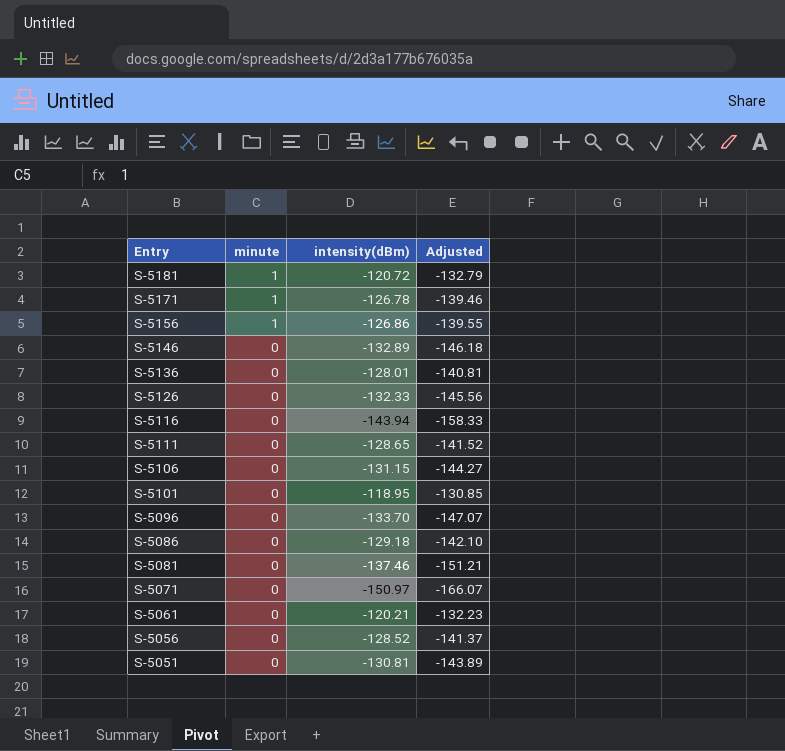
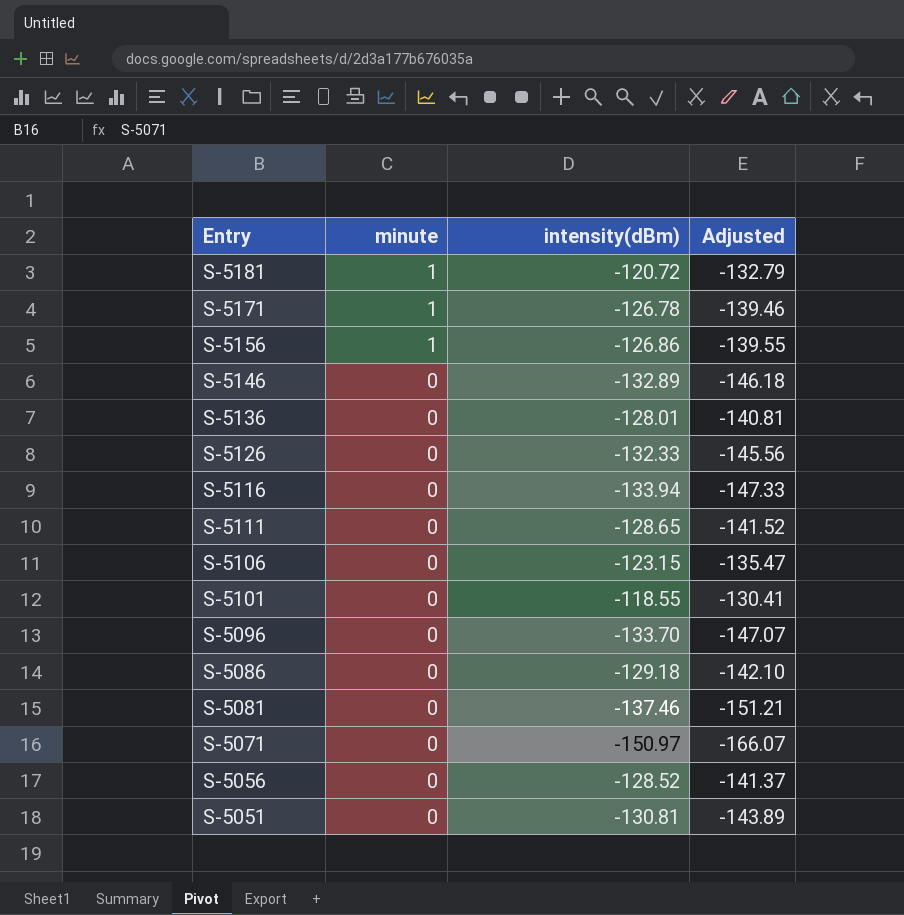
row S-5061: 0 | -120.21 | -132.23 -> none
S-5116 | intensity(dBm): -143.94 -> -133.94
S-5116 | Adjusted: -158.33 -> -147.33
S-5106 | intensity(dBm): -131.15 -> -123.15
S-5106 | Adjusted: -144.27 -> -135.47
S-5101 | intensity(dBm): -118.95 -> -118.55
S-5101 | Adjusted: -130.85 -> -130.41

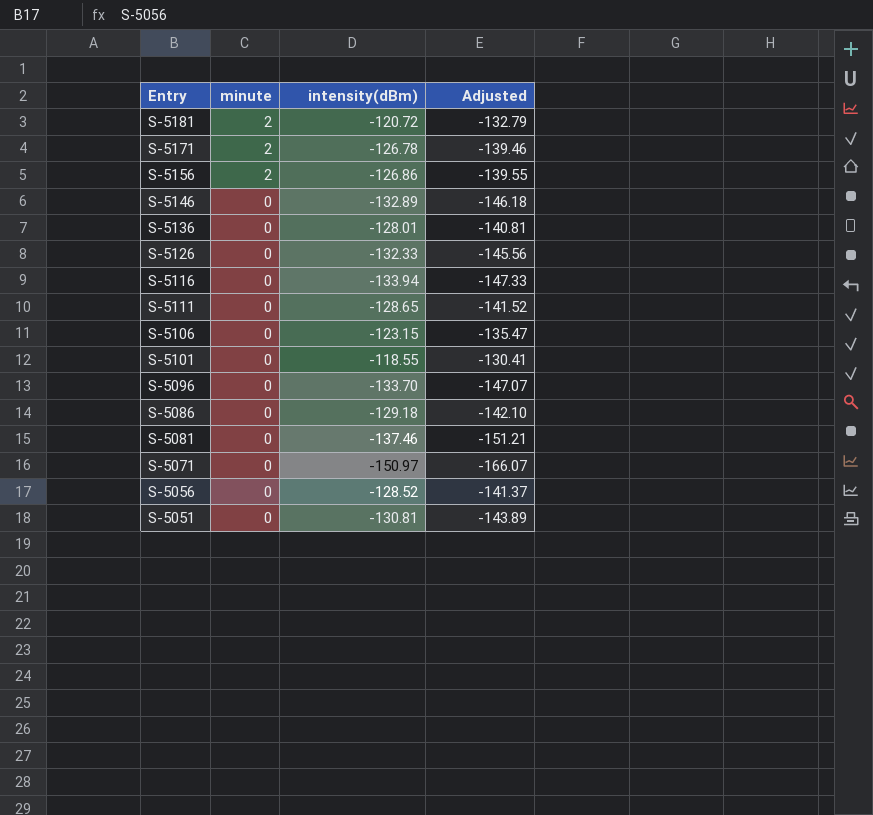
S-5181 | minute: 1 -> 2
S-5171 | minute: 1 -> 2
S-5156 | minute: 1 -> 2

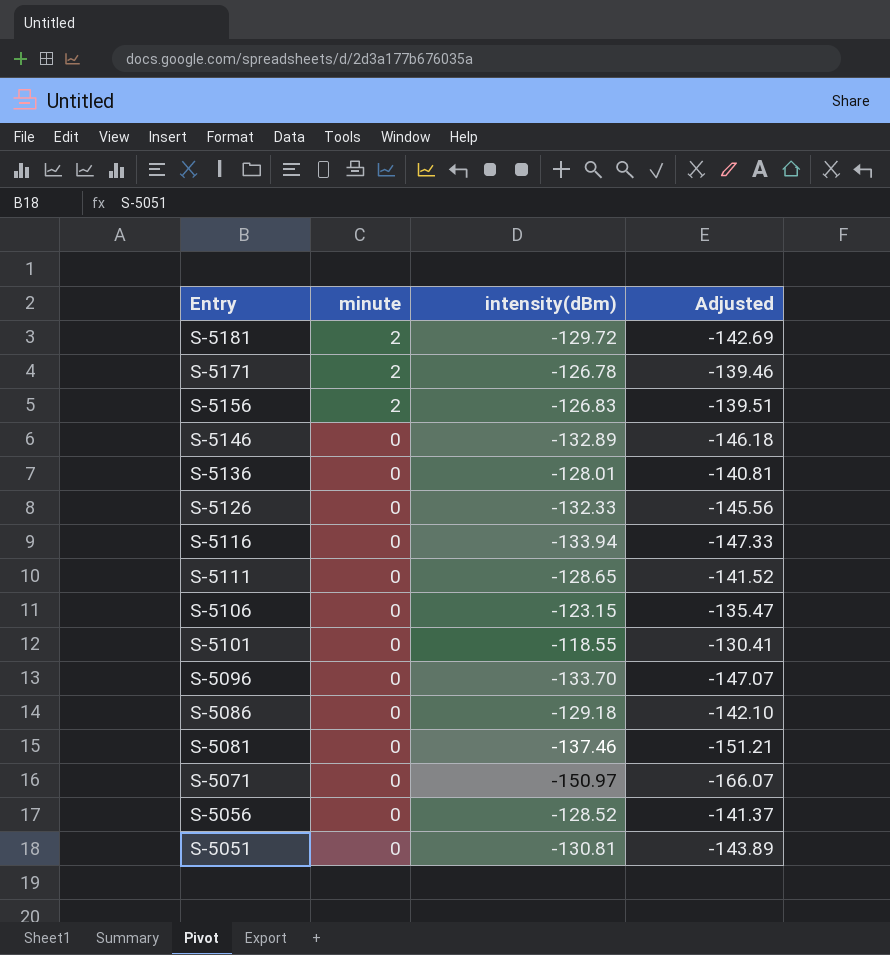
S-5181 | intensity(dBm): -120.72 -> -129.72
S-5181 | Adjusted: -132.79 -> -142.69
S-5156 | intensity(dBm): -126.86 -> -126.83
S-5156 | Adjusted: -139.55 -> -139.51

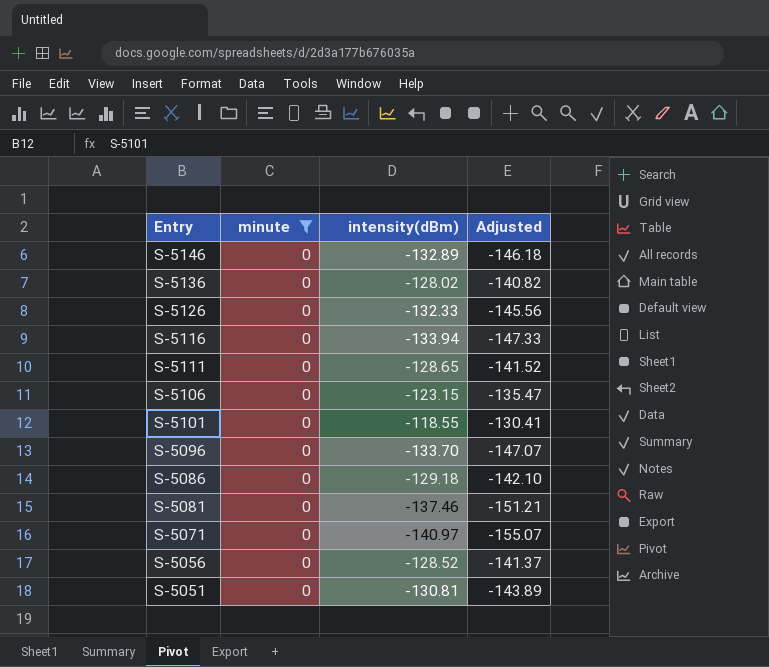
filter: none -> minute = 0
S-5136 | intensity(dBm): -128.01 -> -128.02
S-5136 | Adjusted: -140.81 -> -140.82
S-5071 | intensity(dBm): -150.97 -> -140.97
S-5071 | Adjusted: -166.07 -> -155.07

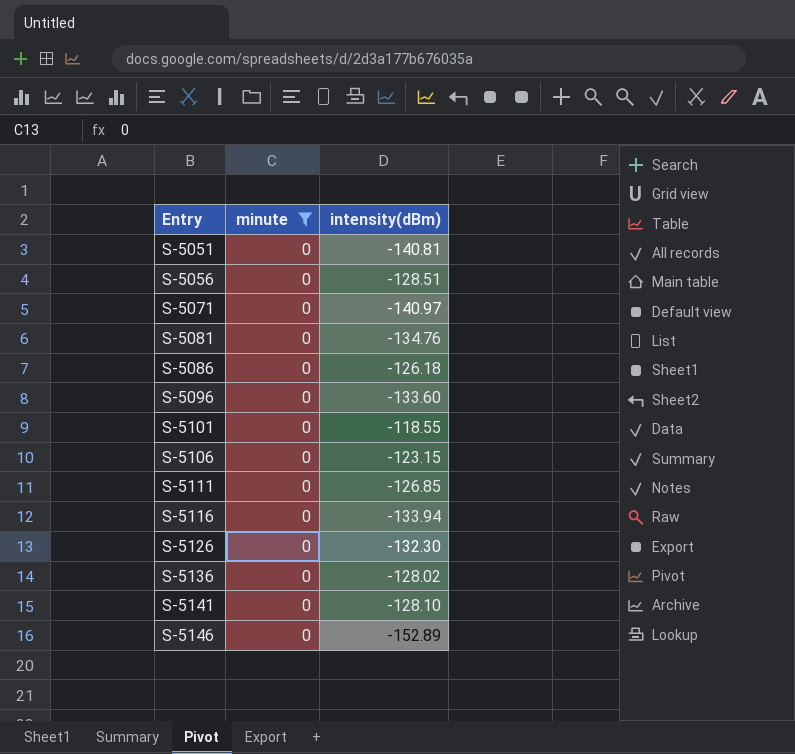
row order: Entry descending -> Entry ascending
column Adjusted | formula: [intensity(dBm)] * 1.1 -> none
S-5051 | intensity(dBm): -130.81 -> -140.81
S-5056 | intensity(dBm): -128.52 -> -128.51
S-5081 | intensity(dBm): -137.46 -> -134.76
S-5086 | intensity(dBm): -129.18 -> -126.18
S-5096 | intensity(dBm): -133.70 -> -133.60
S-5111 | intensity(dBm): -128.65 -> -126.85
S-5126 | intensity(dBm): -132.33 -> -132.30
row S-5141: none -> 0 | -128.10
S-5146 | intensity(dBm): -132.89 -> -152.89

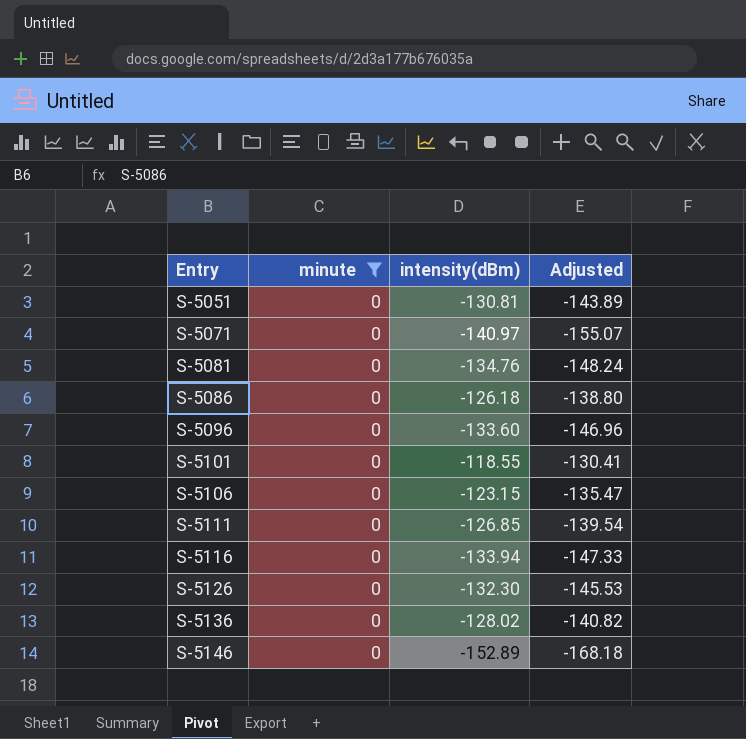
column Adjusted | formula: none -> [intensity(dBm)] * 1.1
row S-5056: 0 | -128.51 -> none
row S-5141: 0 | -128.10 -> none
S-5051 | intensity(dBm): -140.81 -> -130.81

